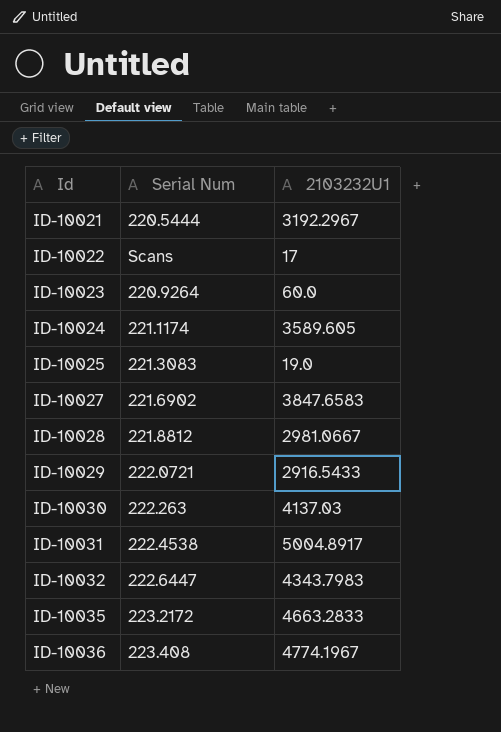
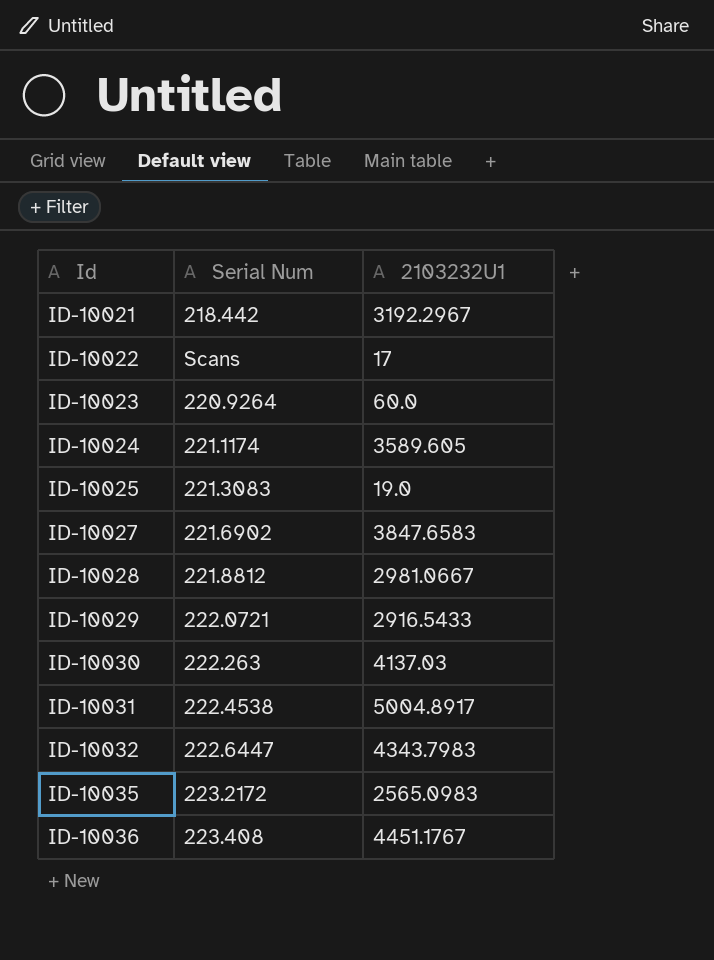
ID-10021 | Serial Num: 220.5444 -> 218.442
ID-10035 | 2103232U1: 4663.2833 -> 2565.0983
ID-10036 | 2103232U1: 4774.1967 -> 4451.1767

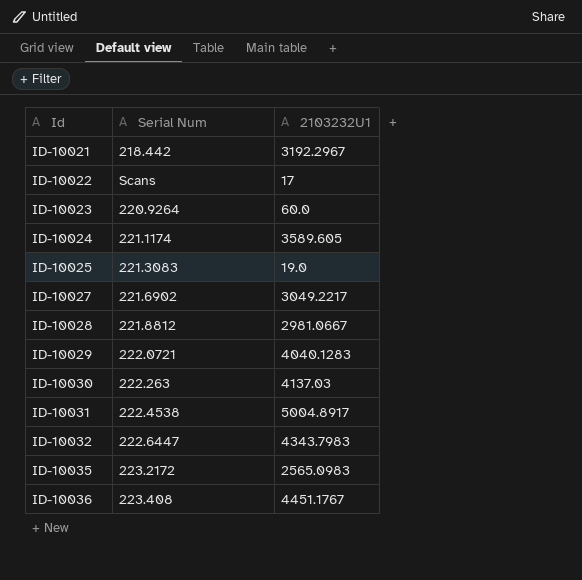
ID-10027 | 2103232U1: 3847.6583 -> 3049.2217
ID-10029 | 2103232U1: 2916.5433 -> 4040.1283

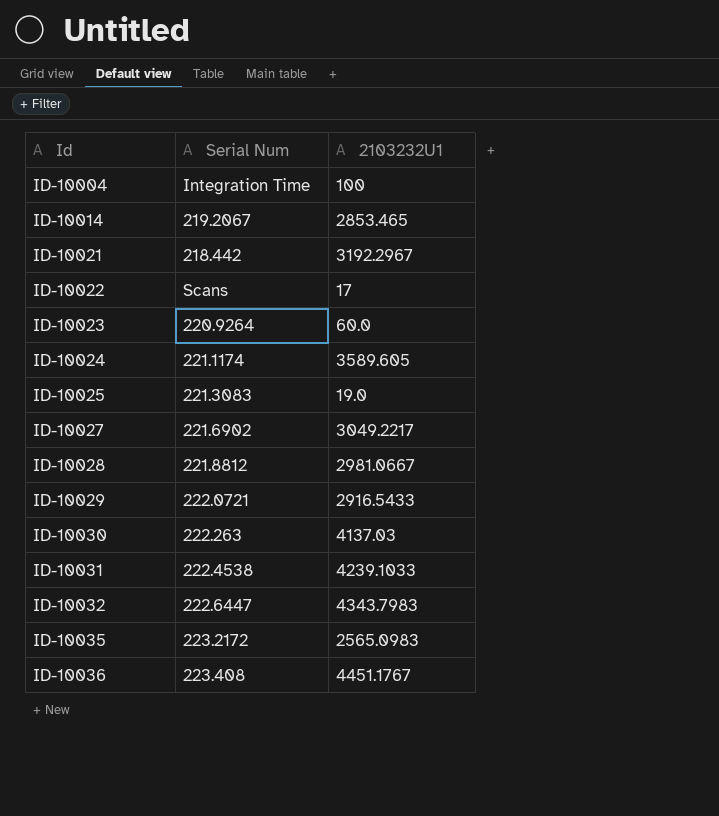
row ID-10004: none -> Integration Time | 100
row ID-10014: none -> 219.2067 | 2853.465
ID-10029 | 2103232U1: 4040.1283 -> 2916.5433
ID-10031 | 2103232U1: 5004.8917 -> 4239.1033

